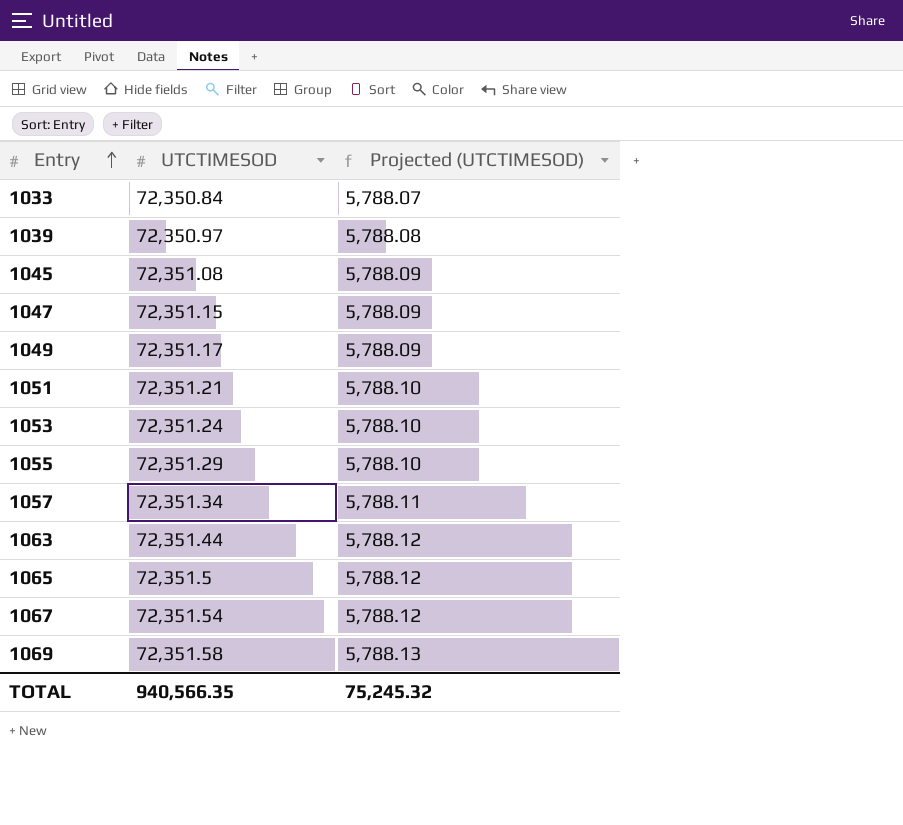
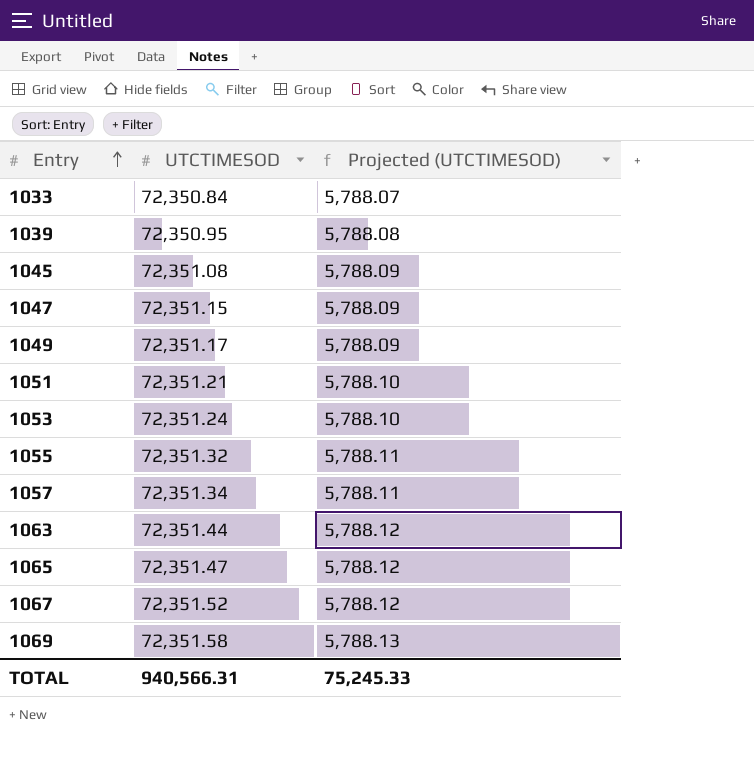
1039 | UTCTIMESOD: 72,350.97 -> 72,350.95
1055 | UTCTIMESOD: 72,351.29 -> 72,351.32
1055 | Projected (UTCTIMESOD): 5,788.10 -> 5,788.11
1065 | UTCTIMESOD: 72,351.5 -> 72,351.47
1067 | UTCTIMESOD: 72,351.54 -> 72,351.52
TOTAL | UTCTIMESOD: 940,566.35 -> 940,566.31
TOTAL | Projected (UTCTIMESOD): 75,245.32 -> 75,245.33

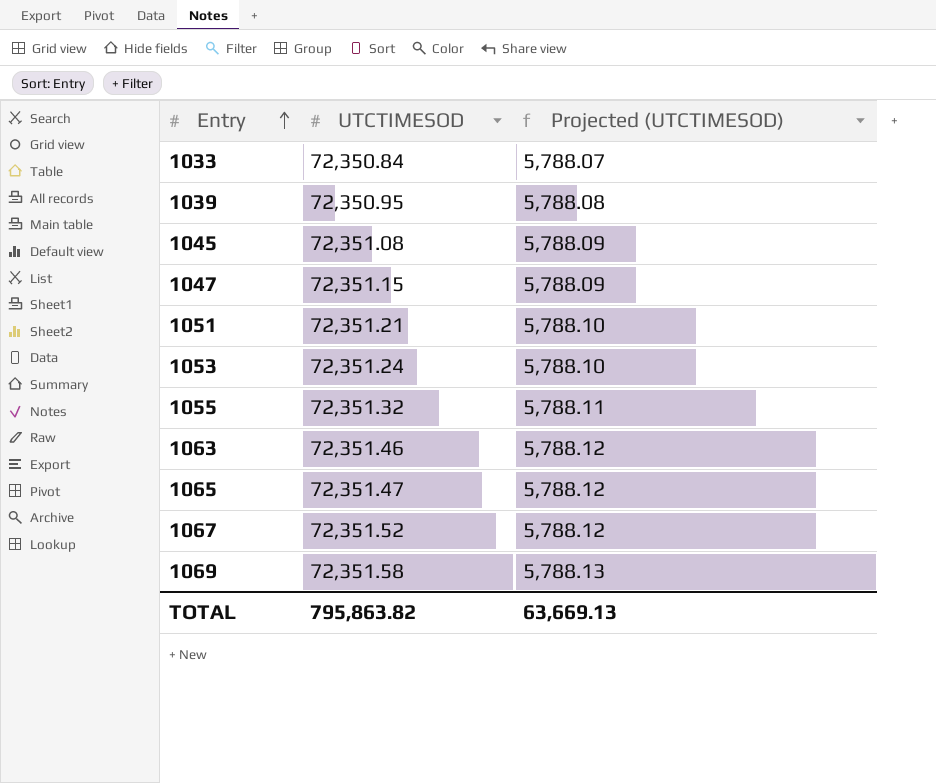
row 1049: 72,351.17 | 5,788.09 -> none
row 1057: 72,351.34 | 5,788.11 -> none
1063 | UTCTIMESOD: 72,351.44 -> 72,351.46
TOTAL | UTCTIMESOD: 940,566.31 -> 795,863.82
TOTAL | Projected (UTCTIMESOD): 75,245.33 -> 63,669.13

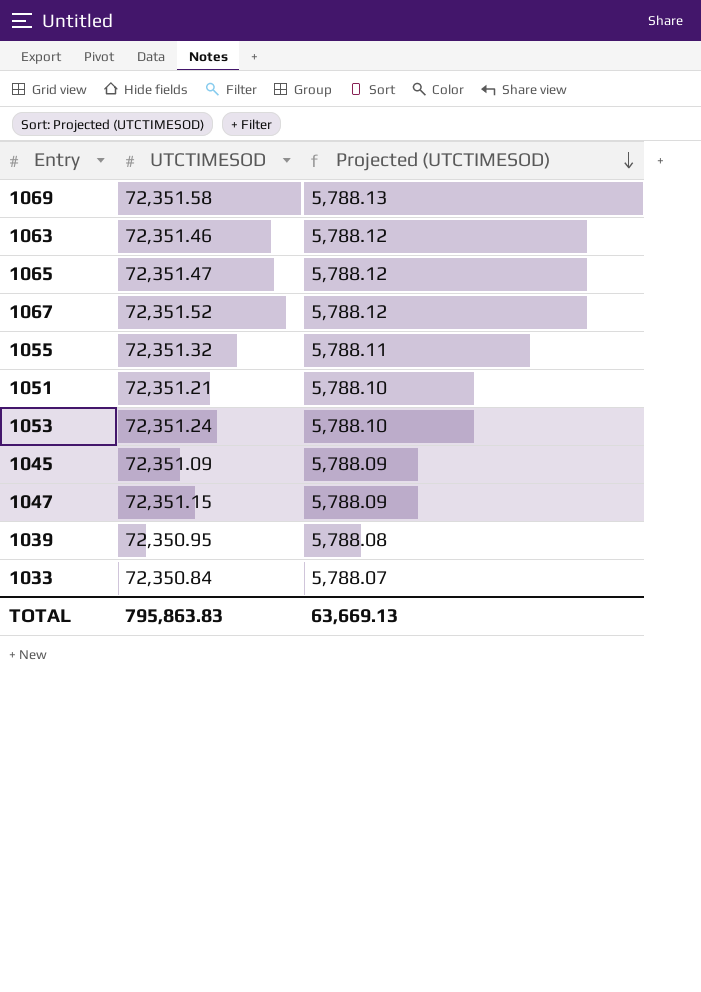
row order: Entry ascending -> Projected (UTCTIMESOD) descending
1045 | UTCTIMESOD: 72,351.08 -> 72,351.09
TOTAL | UTCTIMESOD: 795,863.82 -> 795,863.83

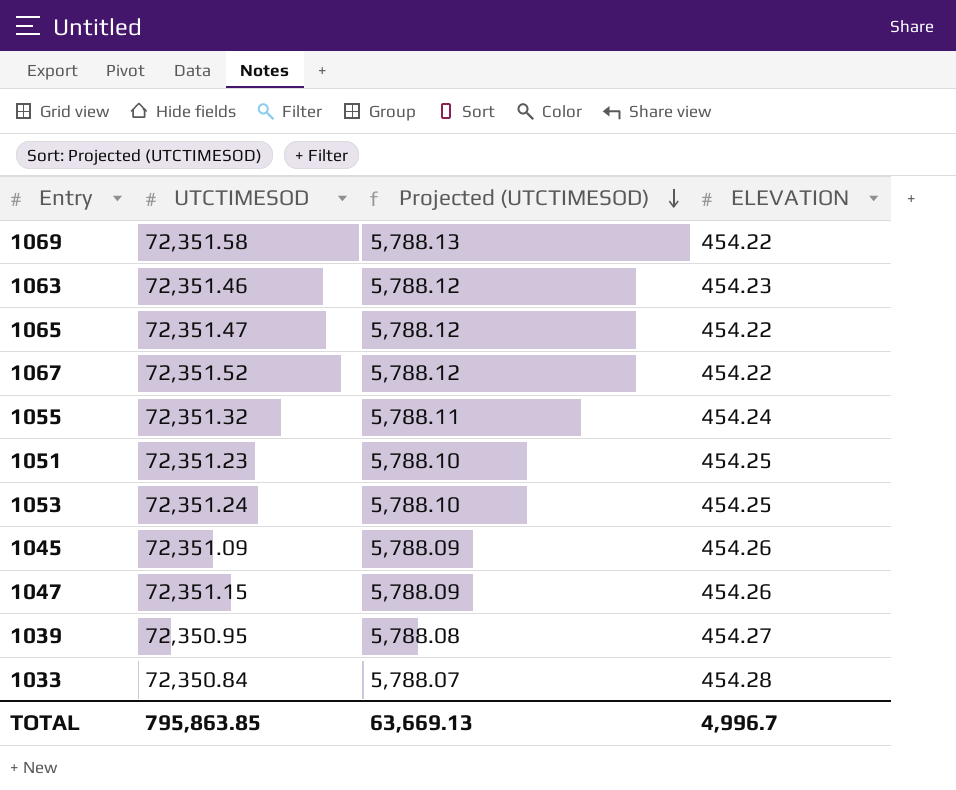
column ELEVATION | position: none -> 4
1051 | UTCTIMESOD: 72,351.21 -> 72,351.23
TOTAL | UTCTIMESOD: 795,863.83 -> 795,863.85

